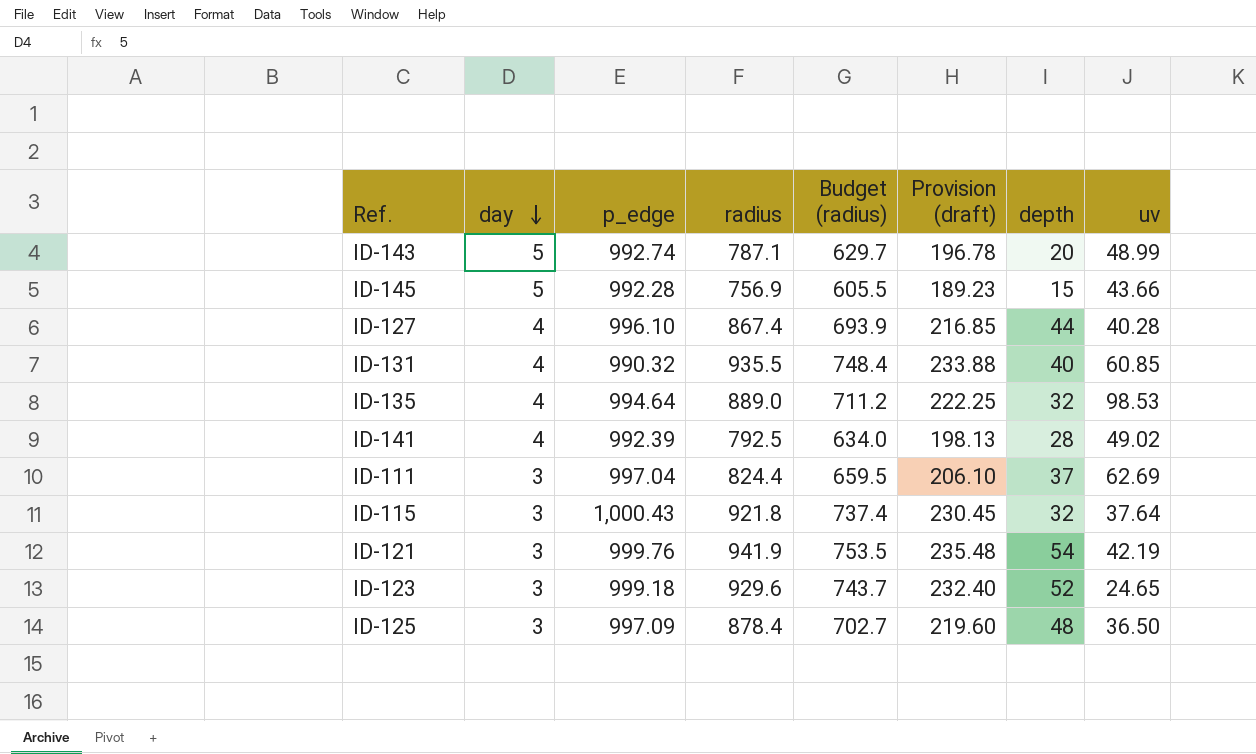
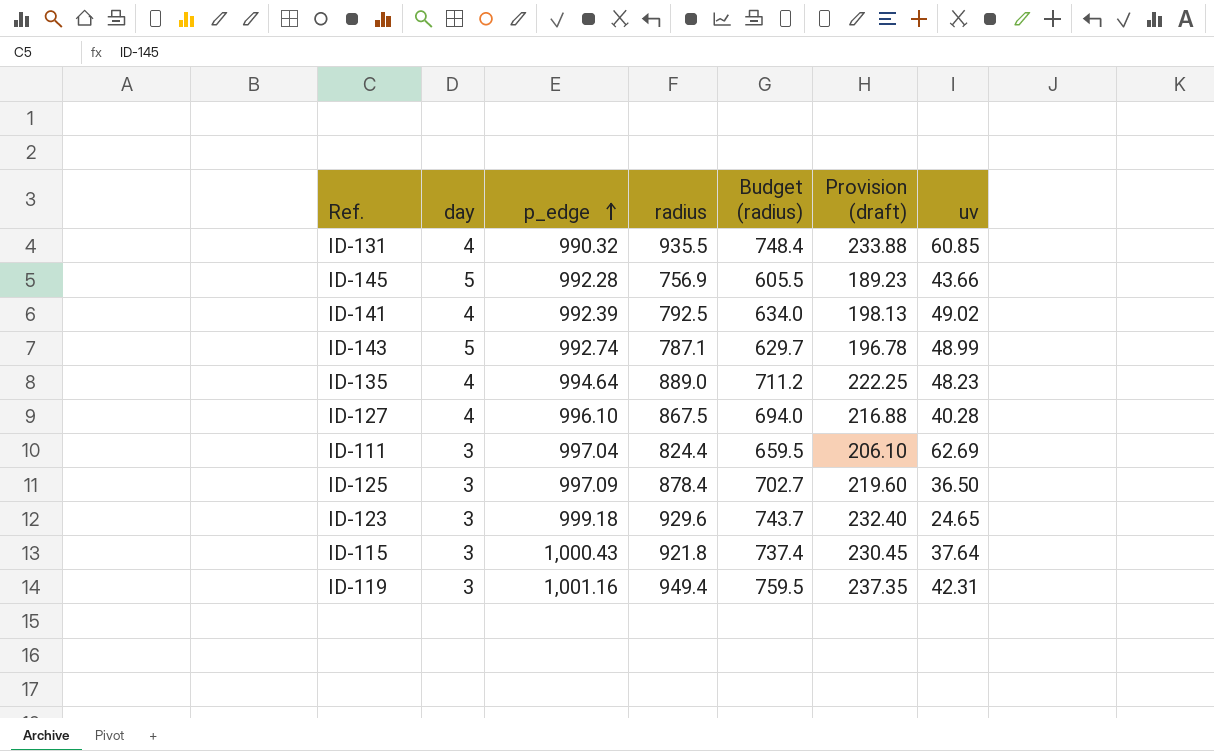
row order: day descending -> p_edge ascending
column depth | position: 7 -> none
row ID-121: 3 | 999.76 | 941.9 | 753.5 | 235.48 | 54 | 42.19 -> none
ID-135 | uv: 98.53 -> 48.23
ID-127 | radius: 867.4 -> 867.5
ID-127 | Budget (radius): 693.9 -> 694.0
ID-127 | Provision (draft): 216.85 -> 216.88
row ID-119: none -> 3 | 1,001.16 | 949.4 | 759.5 | 237.35 | 42.31

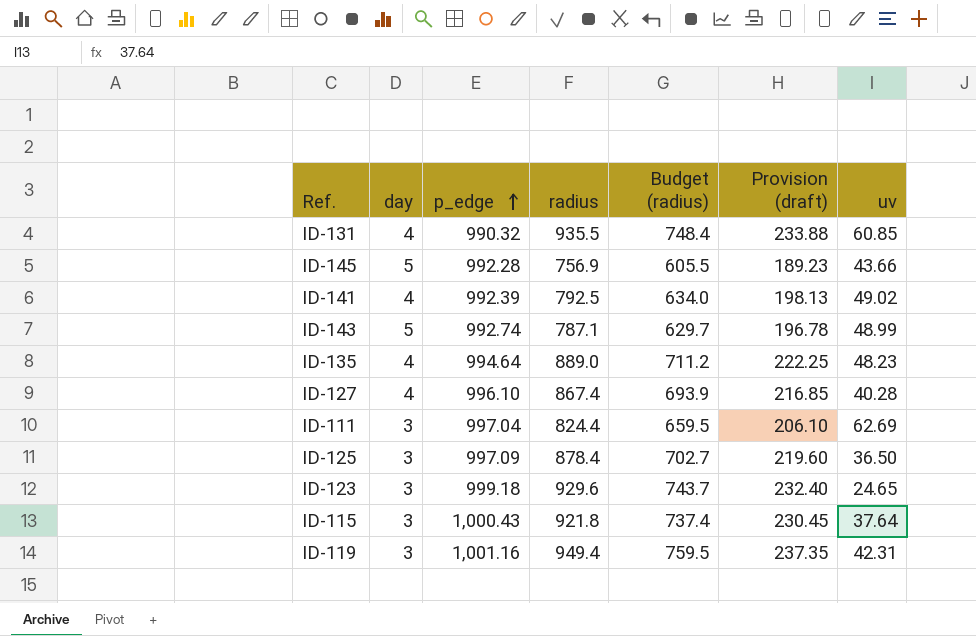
ID-127 | radius: 867.5 -> 867.4
ID-127 | Budget (radius): 694.0 -> 693.9
ID-127 | Provision (draft): 216.88 -> 216.85

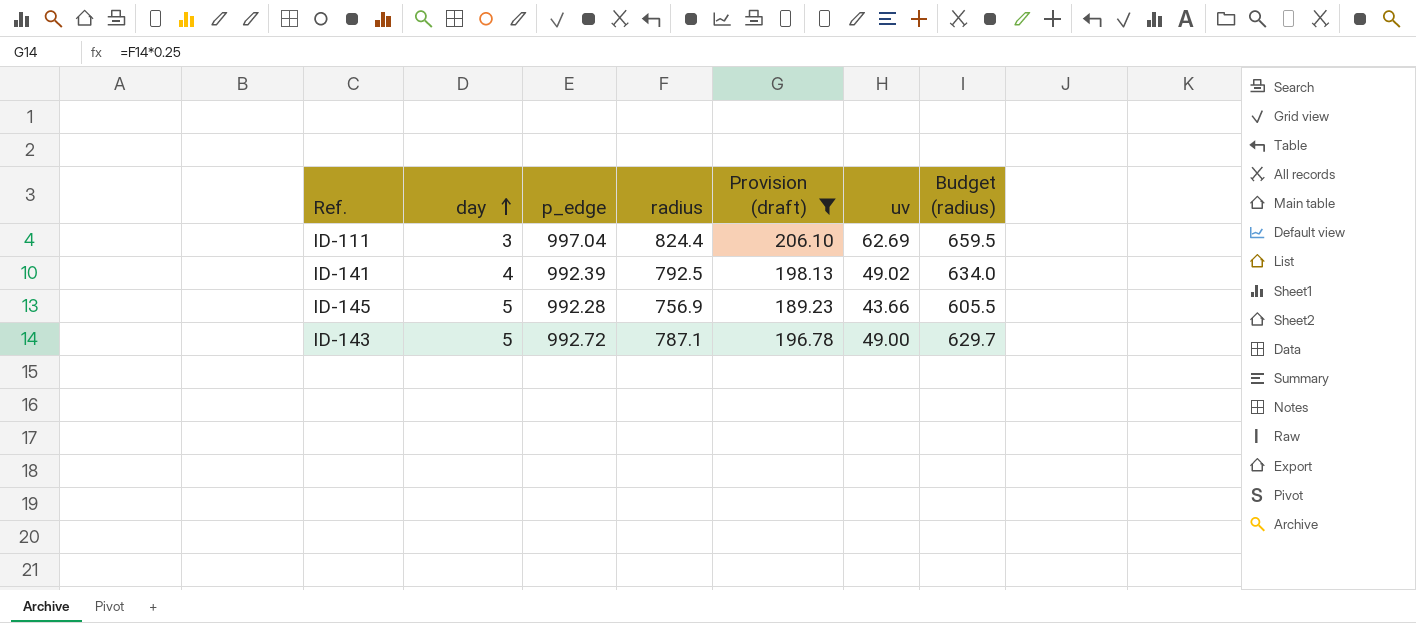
filter: none -> Provision (draft) <= 206.10
row order: p_edge ascending -> day ascending
column Budget (radius) | position: 5 -> 7
ID-143 | p_edge: 992.74 -> 992.72
ID-143 | uv: 48.99 -> 49.00

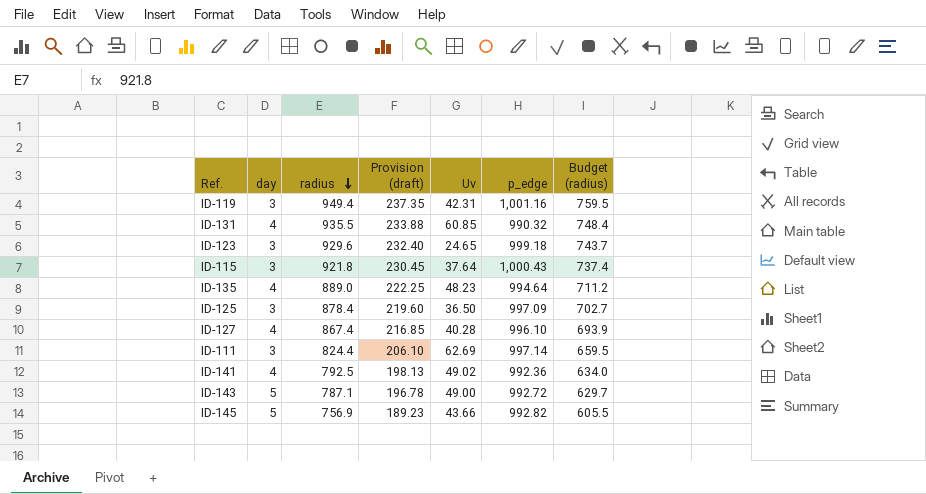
filter: Provision (draft) <= 206.10 -> none
row order: day ascending -> radius descending
column name: uv -> Uv
column p_edge | position: 3 -> 6
ID-111 | p_edge: 997.04 -> 997.14
ID-141 | p_edge: 992.39 -> 992.36
ID-145 | p_edge: 992.28 -> 992.82

